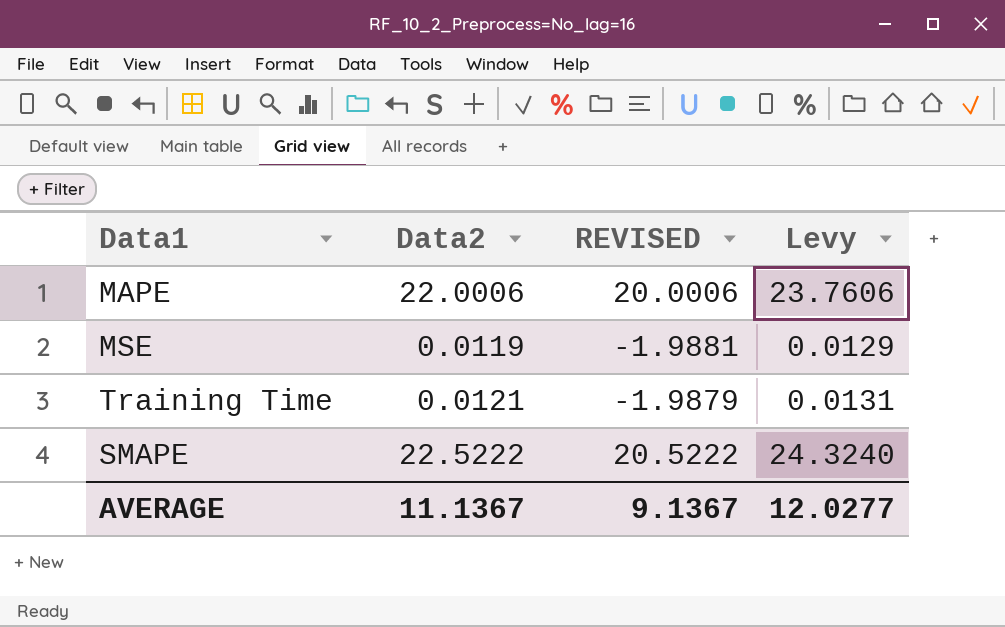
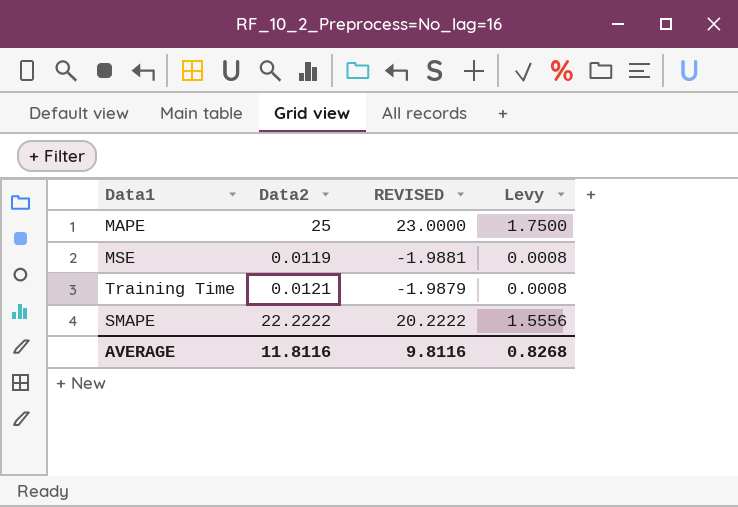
column Levy | formula: [Data2] * 1.08 -> [Data2] * 0.07
MAPE | Data2: 22.0006 -> 25
MAPE | REVISED: 20.0006 -> 23.0000
SMAPE | Data2: 22.5222 -> 22.2222
SMAPE | REVISED: 20.5222 -> 20.2222
AVERAGE | Data2: 11.1367 -> 11.8116
AVERAGE | REVISED: 9.1367 -> 9.8116
AVERAGE | Levy: 12.0277 -> 0.8268

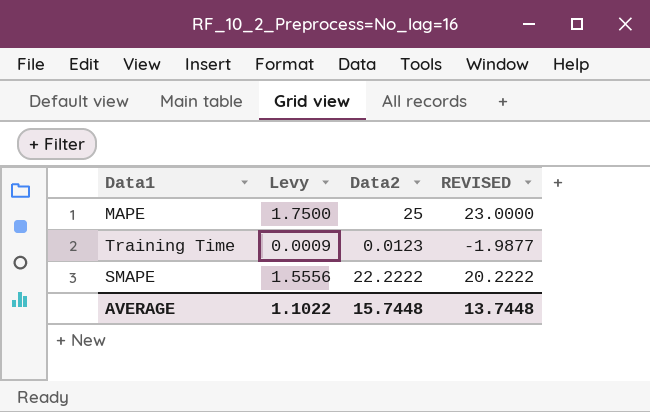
column Levy | position: 4 -> 2
row MSE: 0.0119 | -1.9881 | 0.0008 -> none
Training Time | Levy: 0.0008 -> 0.0009
Training Time | Data2: 0.0121 -> 0.0123
Training Time | REVISED: -1.9879 -> -1.9877
AVERAGE | Levy: 0.8268 -> 1.1022
AVERAGE | Data2: 11.8116 -> 15.7448
AVERAGE | REVISED: 9.8116 -> 13.7448

